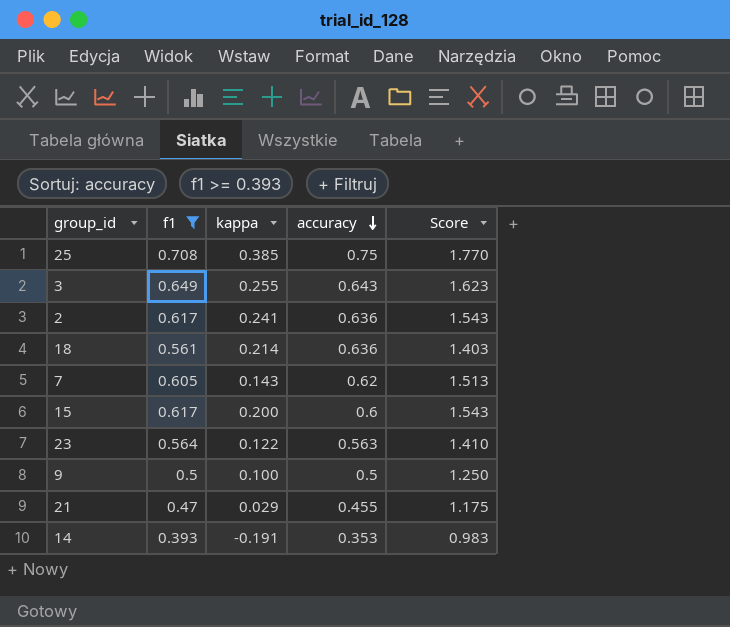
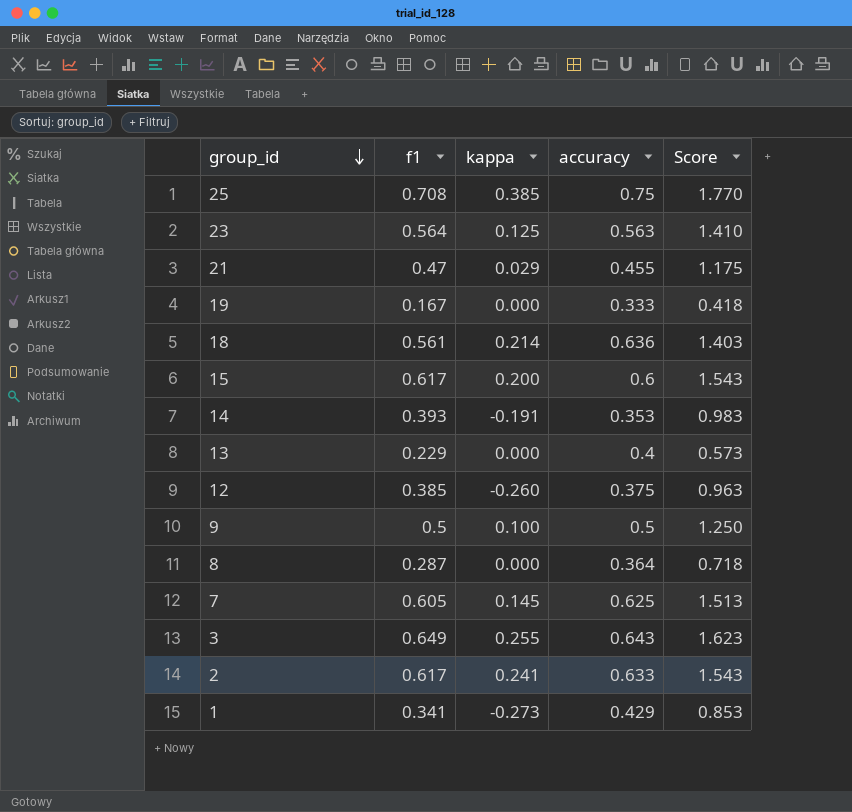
filter: f1 >= 0.393 -> none
row order: accuracy descending -> group_id descending
23 | kappa: 0.122 -> 0.125
7 | kappa: 0.143 -> 0.145
7 | accuracy: 0.62 -> 0.625
2 | accuracy: 0.636 -> 0.633

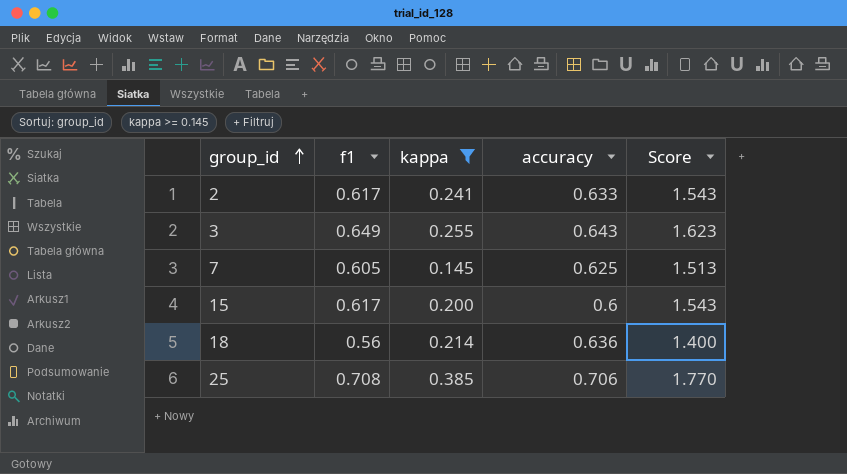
filter: none -> kappa >= 0.145
row order: group_id descending -> group_id ascending
18 | f1: 0.561 -> 0.56
18 | Score: 1.403 -> 1.400
25 | accuracy: 0.75 -> 0.706

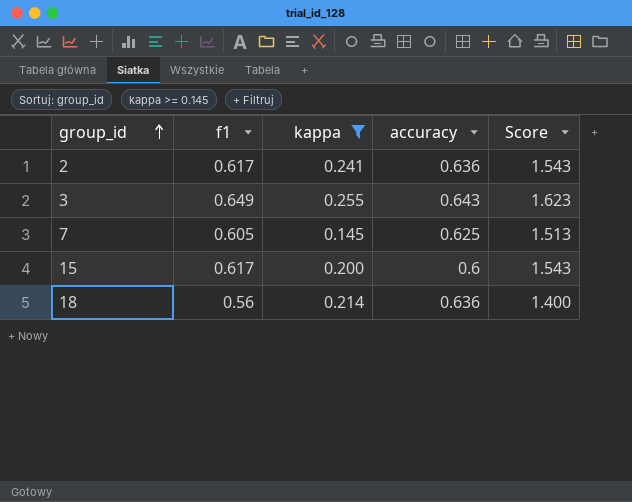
row 25: 0.708 | 0.385 | 0.706 | 1.770 -> none
2 | accuracy: 0.633 -> 0.636

